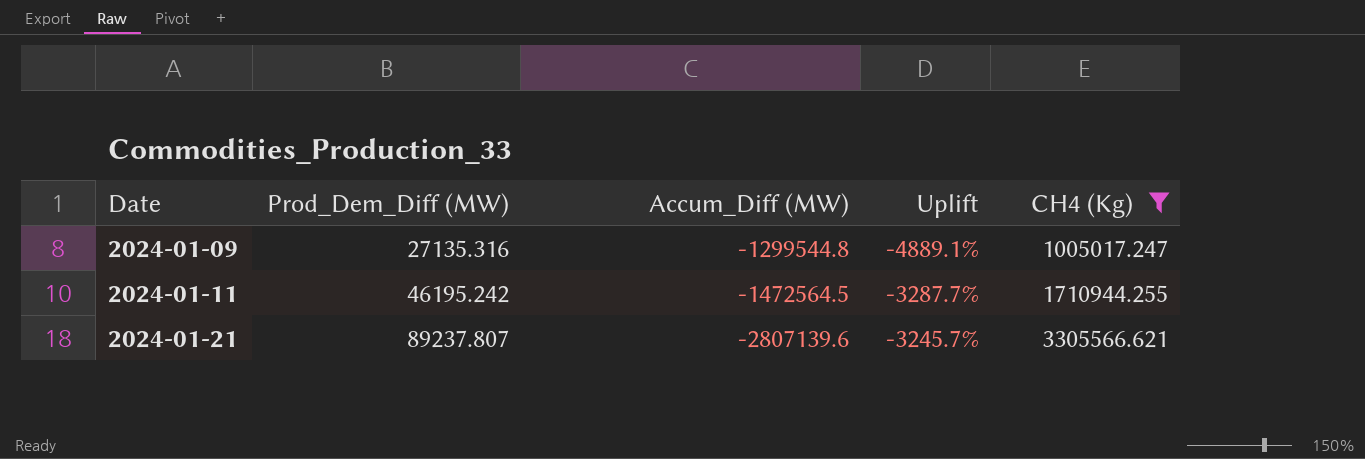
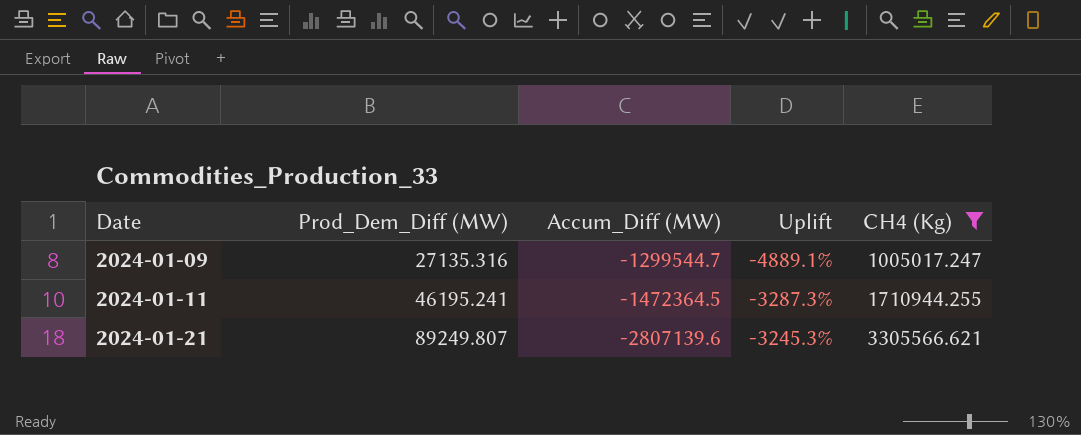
2024-01-09 | Accum_Diff (MW): -1299544.8 -> -1299544.7
2024-01-11 | Prod_Dem_Diff (MW): 46195.242 -> 46195.241
2024-01-11 | Accum_Diff (MW): -1472564.5 -> -1472364.5
2024-01-11 | Uplift: -3287.7% -> -3287.3%
2024-01-21 | Prod_Dem_Diff (MW): 89237.807 -> 89249.807
2024-01-21 | Uplift: -3245.7% -> -3245.3%

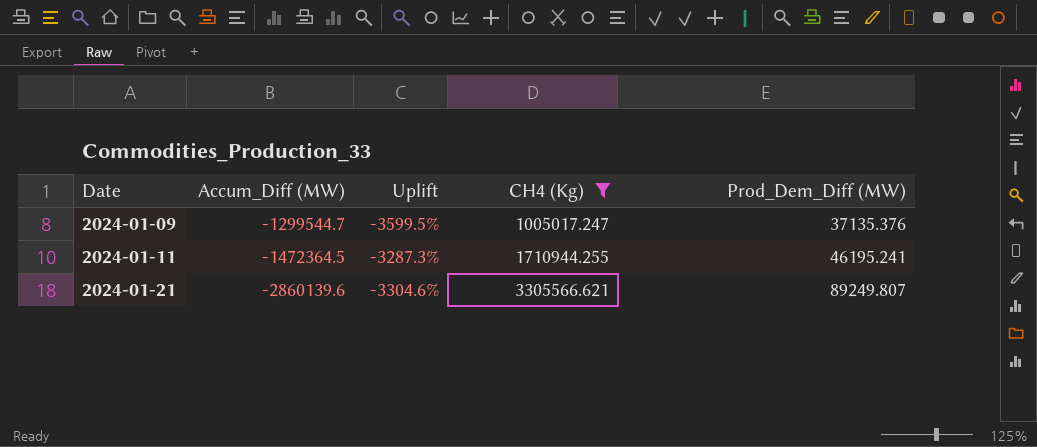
column Prod_Dem_Diff (MW) | position: 2 -> 5
2024-01-09 | Uplift: -4889.1% -> -3599.5%
2024-01-09 | Prod_Dem_Diff (MW): 27135.316 -> 37135.376
2024-01-21 | Accum_Diff (MW): -2807139.6 -> -2860139.6
2024-01-21 | Uplift: -3245.3% -> -3304.6%

